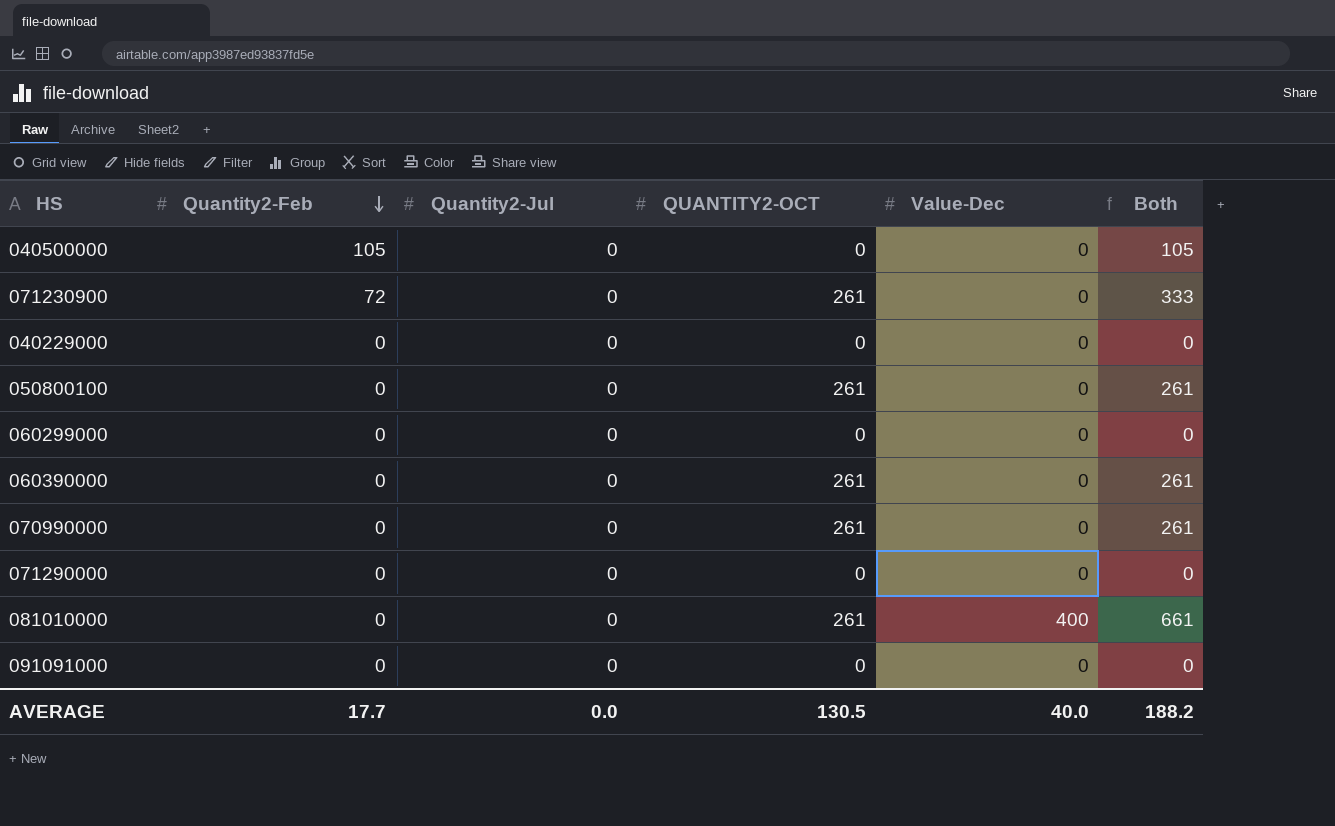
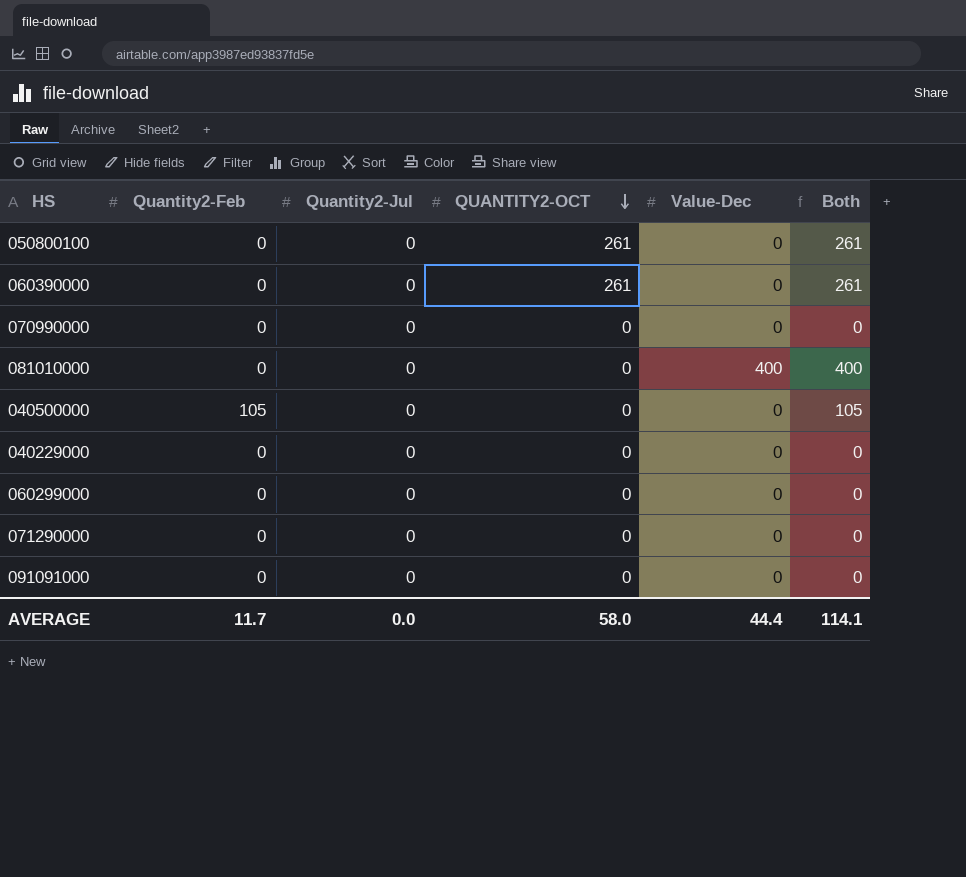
row order: Quantity2-Feb descending -> QUANTITY2-OCT descending
row 071230900: 72 | 0 | 261 | 0 | 333 -> none
070990000 | QUANTITY2-OCT: 261 -> 0
070990000 | Both: 261 -> 0
081010000 | QUANTITY2-OCT: 261 -> 0
081010000 | Both: 661 -> 400
AVERAGE | Quantity2-Feb: 17.7 -> 11.7
AVERAGE | QUANTITY2-OCT: 130.5 -> 58.0
AVERAGE | Value-Dec: 40.0 -> 44.4
AVERAGE | Both: 188.2 -> 114.1

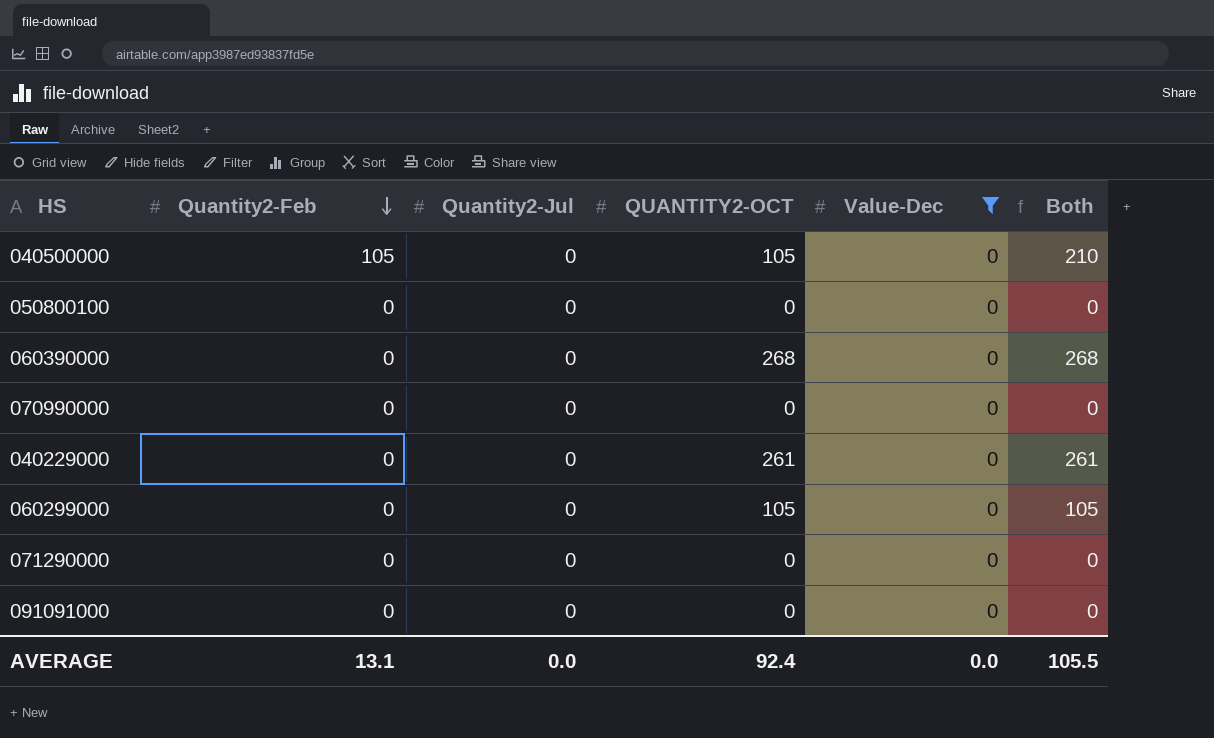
filter: none -> Value-Dec = 0
row order: QUANTITY2-OCT descending -> Quantity2-Feb descending
040500000 | QUANTITY2-OCT: 0 -> 105
040500000 | Both: 105 -> 210
050800100 | QUANTITY2-OCT: 261 -> 0
050800100 | Both: 261 -> 0
060390000 | QUANTITY2-OCT: 261 -> 268
060390000 | Both: 261 -> 268
040229000 | QUANTITY2-OCT: 0 -> 261
040229000 | Both: 0 -> 261
060299000 | QUANTITY2-OCT: 0 -> 105
060299000 | Both: 0 -> 105
AVERAGE | Quantity2-Feb: 11.7 -> 13.1
AVERAGE | QUANTITY2-OCT: 58.0 -> 92.4
AVERAGE | Value-Dec: 44.4 -> 0.0
AVERAGE | Both: 114.1 -> 105.5

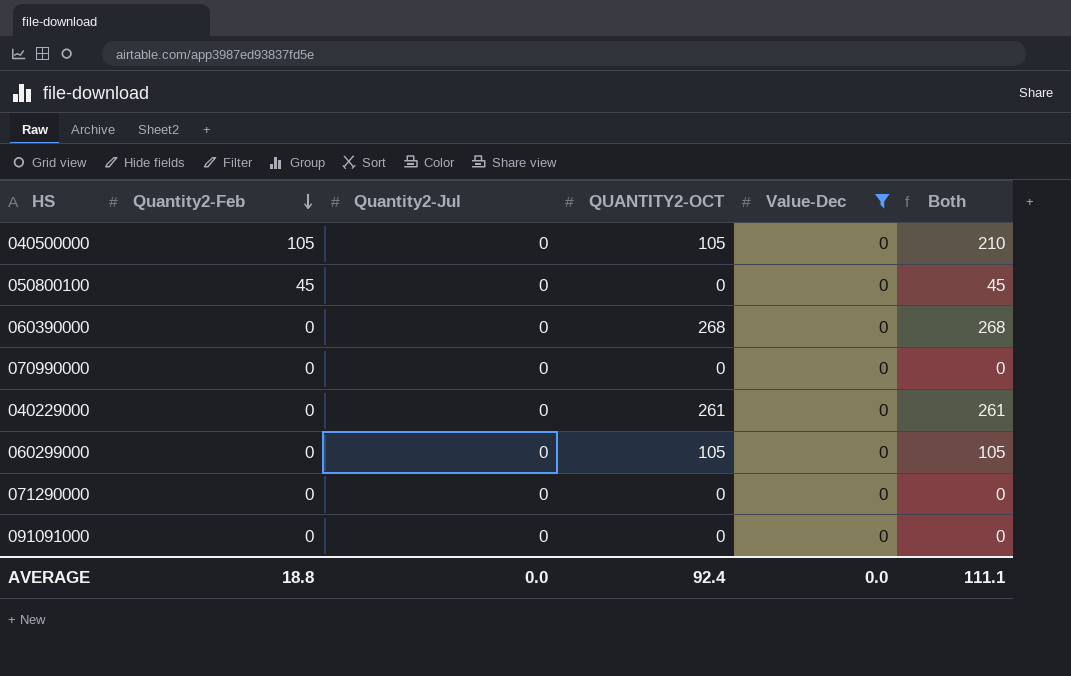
050800100 | Quantity2-Feb: 0 -> 45
050800100 | Both: 0 -> 45
AVERAGE | Quantity2-Feb: 13.1 -> 18.8
AVERAGE | Both: 105.5 -> 111.1

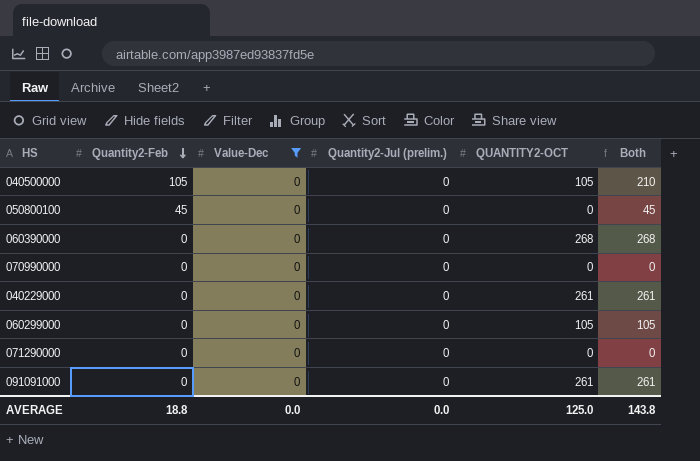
column Value-Dec | position: 5 -> 3
column name: Quantity2-Jul -> Quantity2-Jul (prelim.)
091091000 | QUANTITY2-OCT: 0 -> 261
091091000 | Both: 0 -> 261
AVERAGE | QUANTITY2-OCT: 92.4 -> 125.0
AVERAGE | Both: 111.1 -> 143.8

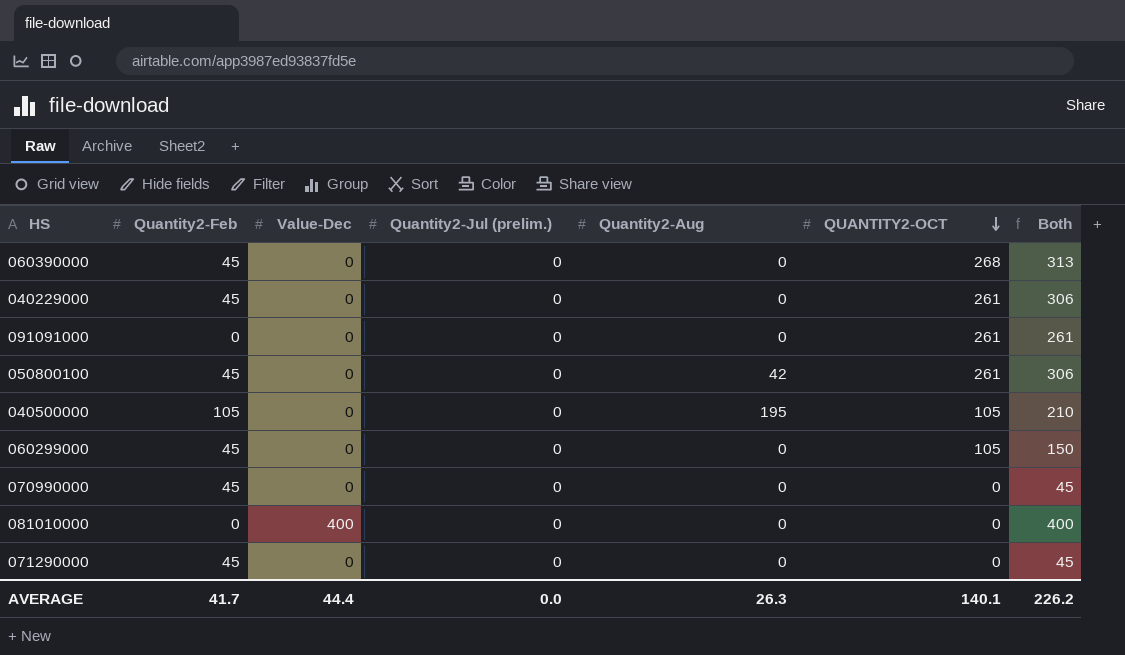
filter: Value-Dec = 0 -> none
row order: Quantity2-Feb descending -> QUANTITY2-OCT descending
column Quantity2-Aug | position: none -> 5
060390000 | Quantity2-Feb: 0 -> 45
060390000 | Both: 268 -> 313
040229000 | Quantity2-Feb: 0 -> 45
040229000 | Both: 261 -> 306
050800100 | QUANTITY2-OCT: 0 -> 261
050800100 | Both: 45 -> 306
060299000 | Quantity2-Feb: 0 -> 45
060299000 | Both: 105 -> 150
070990000 | Quantity2-Feb: 0 -> 45
070990000 | Both: 0 -> 45
071290000 | Quantity2-Feb: 0 -> 45
071290000 | Both: 0 -> 45
AVERAGE | Quantity2-Feb: 18.8 -> 41.7
AVERAGE | Value-Dec: 0.0 -> 44.4
AVERAGE | QUANTITY2-OCT: 125.0 -> 140.1
AVERAGE | Both: 143.8 -> 226.2

